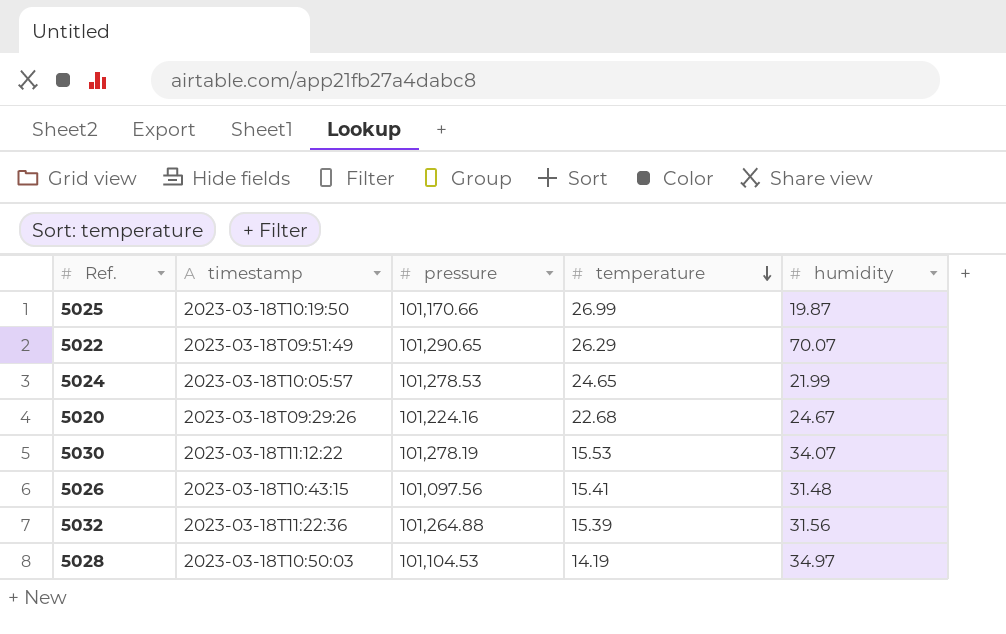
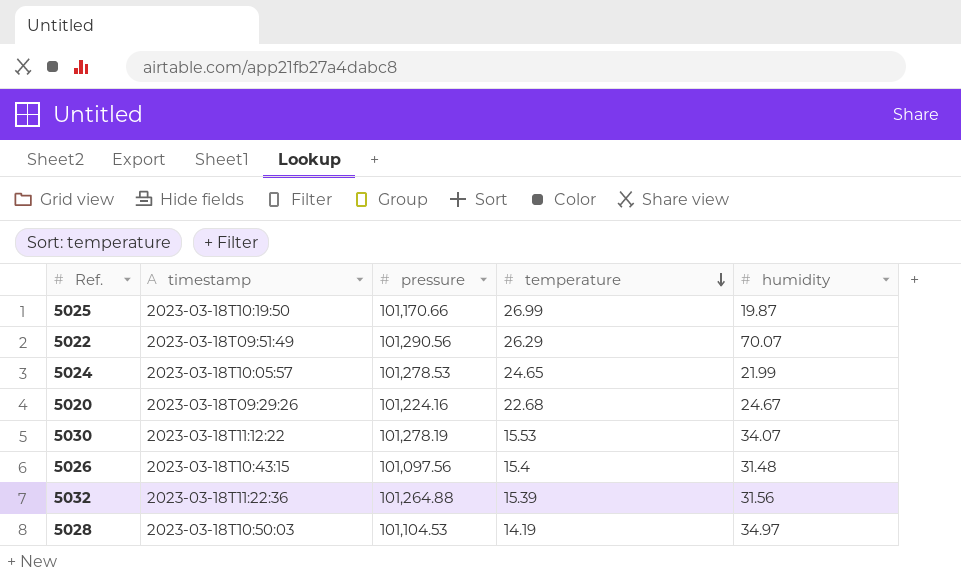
5022 | pressure: 101,290.65 -> 101,290.56
5026 | temperature: 15.41 -> 15.4

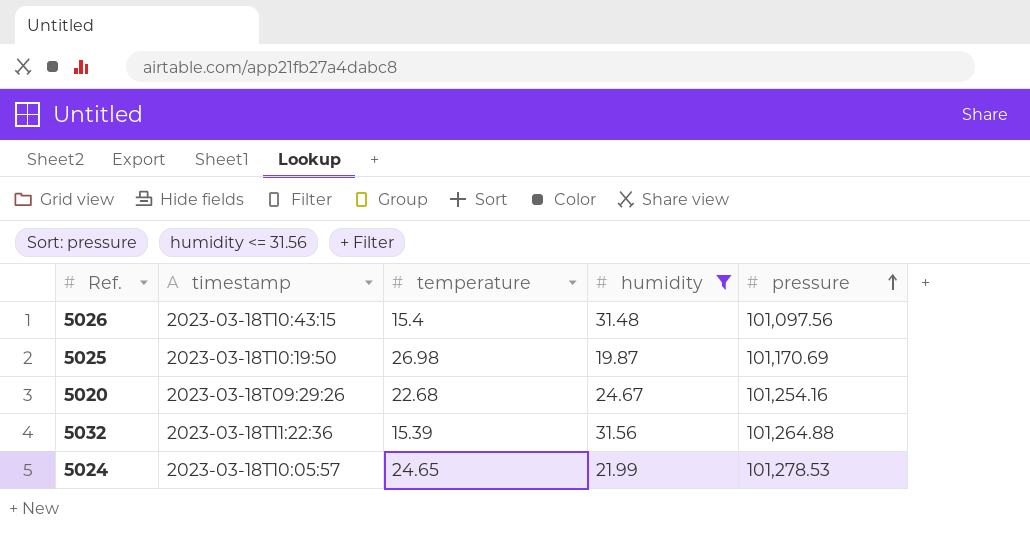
filter: none -> humidity <= 31.56
row order: temperature descending -> pressure ascending
column pressure | position: 3 -> 5
5025 | temperature: 26.99 -> 26.98
5025 | pressure: 101,170.66 -> 101,170.69
5020 | pressure: 101,224.16 -> 101,254.16

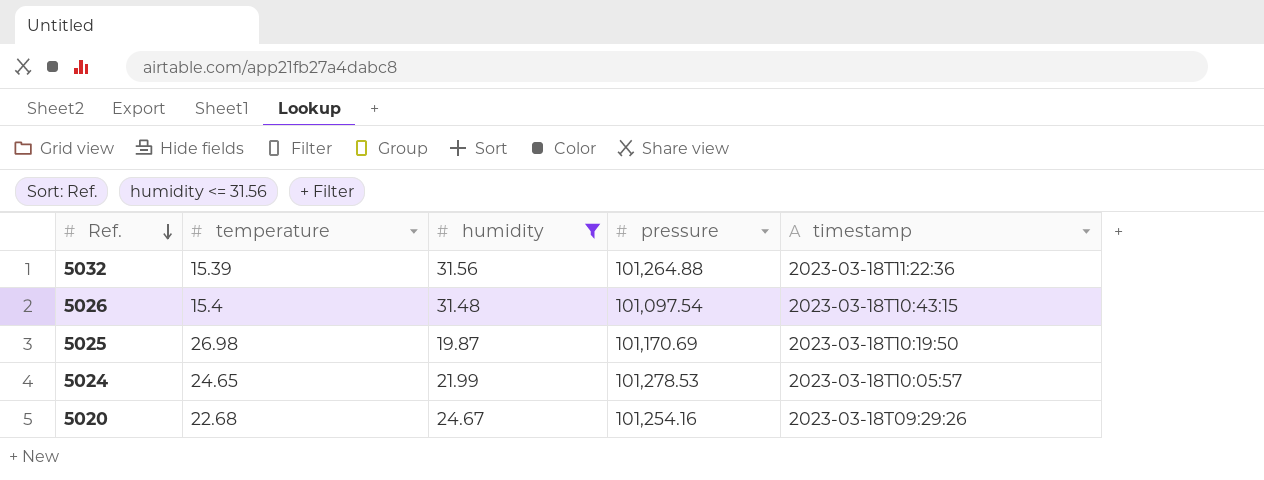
row order: pressure ascending -> Ref. descending
column timestamp | position: 2 -> 5
5026 | pressure: 101,097.56 -> 101,097.54

